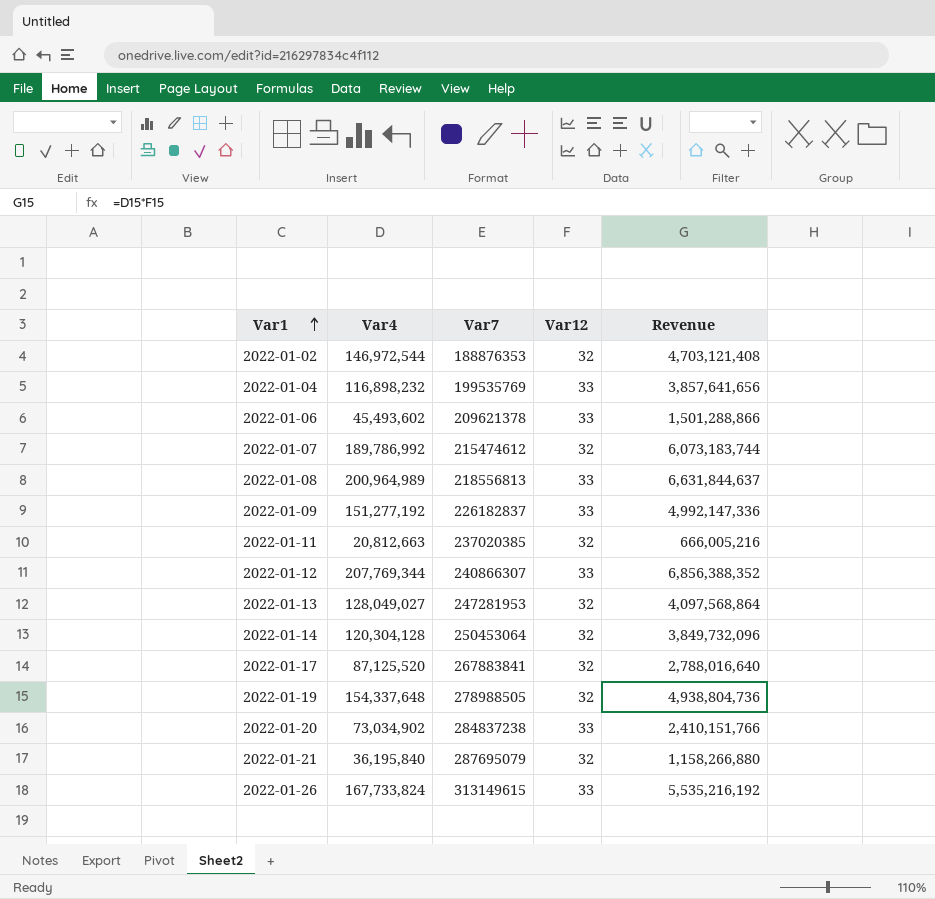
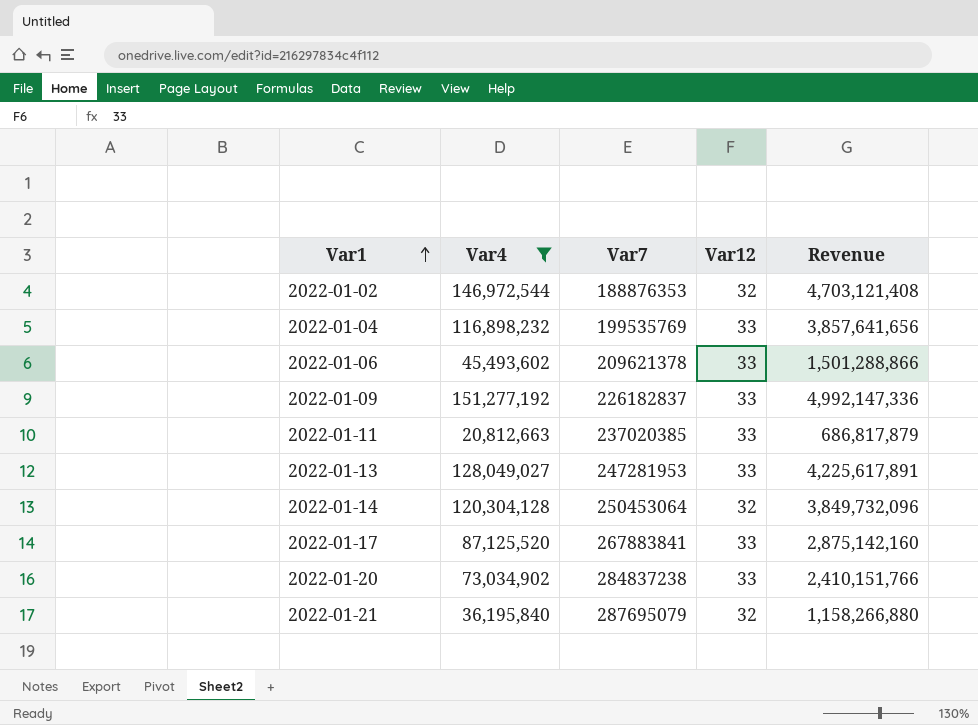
filter: none -> Var4 <= 151,277,192
2022-01-11 | Var12: 32 -> 33
2022-01-11 | Revenue: 666,005,216 -> 686,817,879
2022-01-13 | Var12: 32 -> 33
2022-01-13 | Revenue: 4,097,568,864 -> 4,225,617,891
2022-01-17 | Var12: 32 -> 33
2022-01-17 | Revenue: 2,788,016,640 -> 2,875,142,160

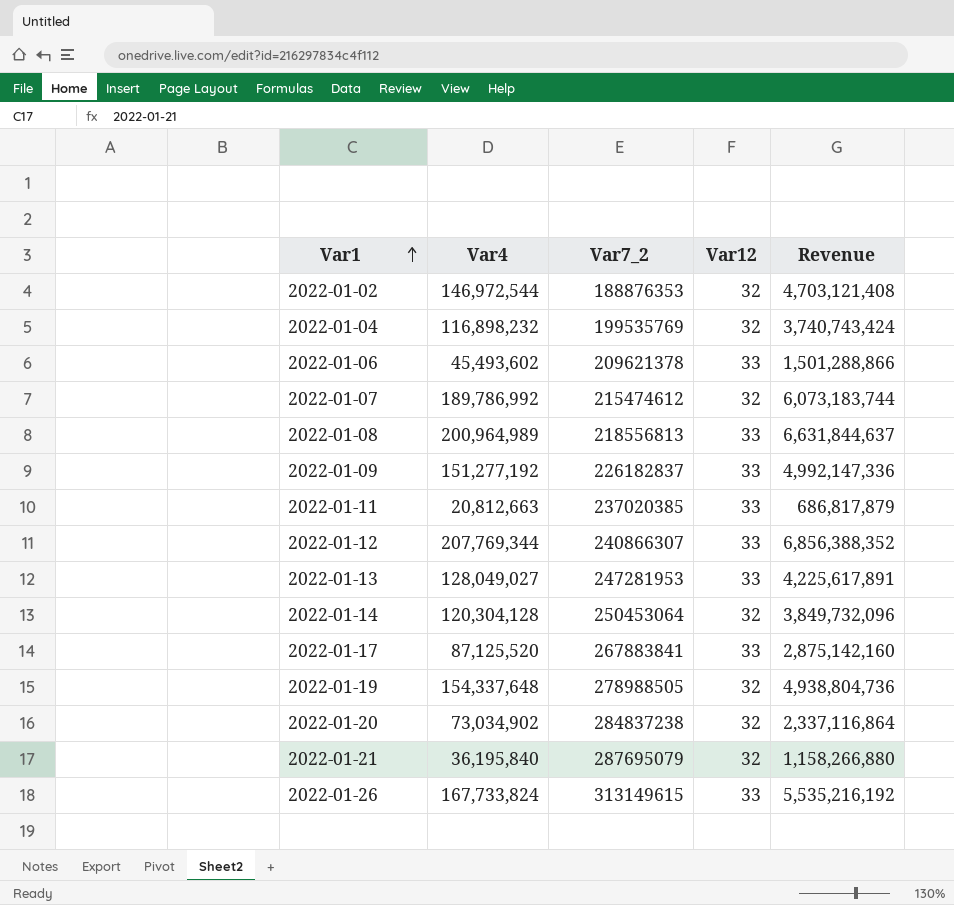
filter: Var4 <= 151,277,192 -> none
column name: Var7 -> Var7_2
2022-01-04 | Var12: 33 -> 32
2022-01-04 | Revenue: 3,857,641,656 -> 3,740,743,424
2022-01-20 | Var12: 33 -> 32
2022-01-20 | Revenue: 2,410,151,766 -> 2,337,116,864

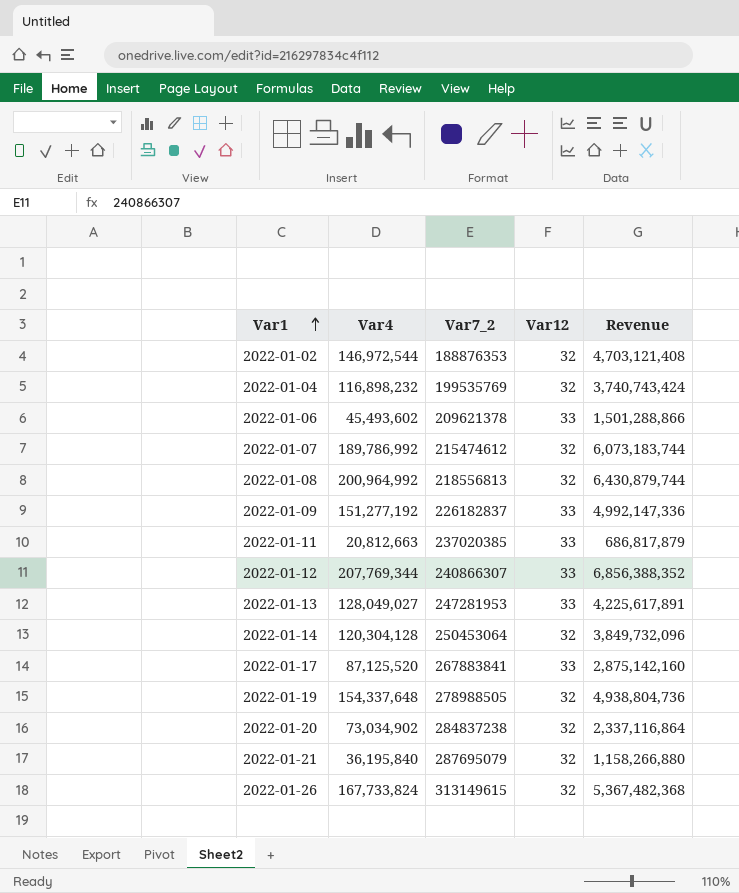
2022-01-08 | Var4: 200,964,989 -> 200,964,992
2022-01-08 | Var12: 33 -> 32
2022-01-08 | Revenue: 6,631,844,637 -> 6,430,879,744
2022-01-26 | Var12: 33 -> 32
2022-01-26 | Revenue: 5,535,216,192 -> 5,367,482,368

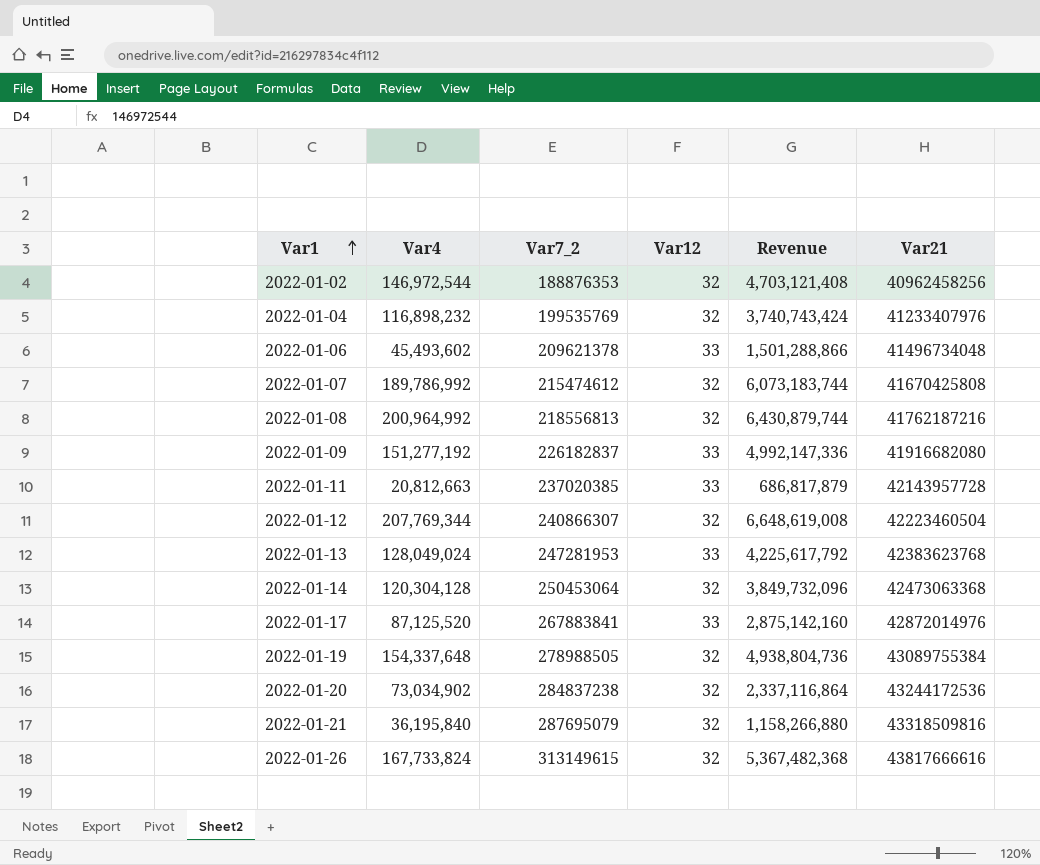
column Var21 | position: none -> 6
2022-01-12 | Var12: 33 -> 32
2022-01-12 | Revenue: 6,856,388,352 -> 6,648,619,008
2022-01-13 | Var4: 128,049,027 -> 128,049,024
2022-01-13 | Revenue: 4,225,617,891 -> 4,225,617,792

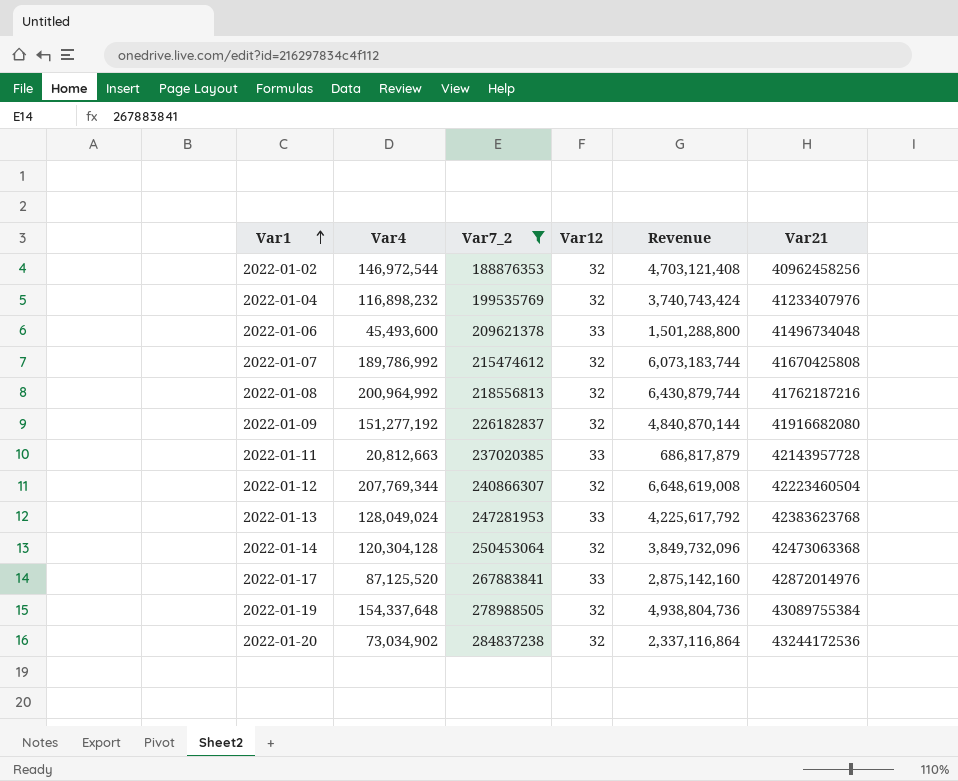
filter: none -> Var7_2 <= 284837238
2022-01-06 | Var4: 45,493,602 -> 45,493,600
2022-01-06 | Revenue: 1,501,288,866 -> 1,501,288,800
2022-01-09 | Var12: 33 -> 32
2022-01-09 | Revenue: 4,992,147,336 -> 4,840,870,144

